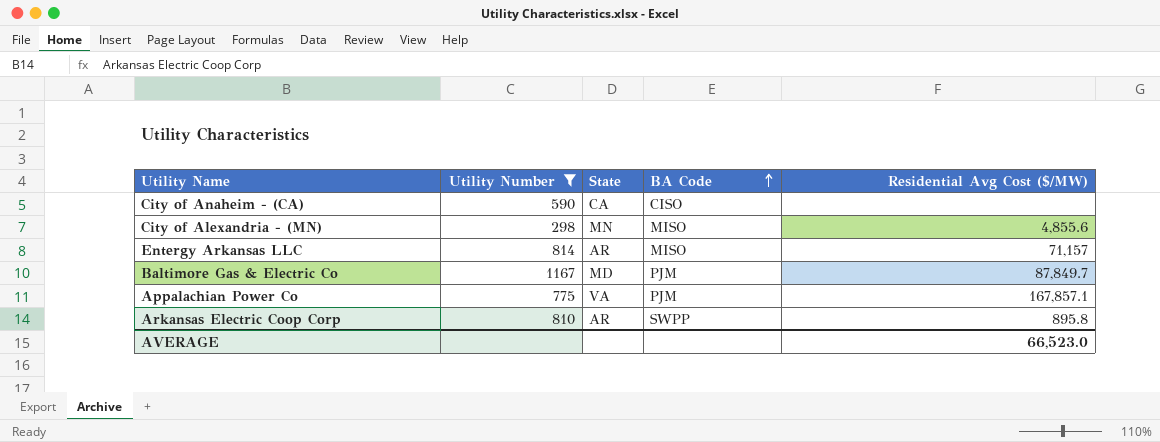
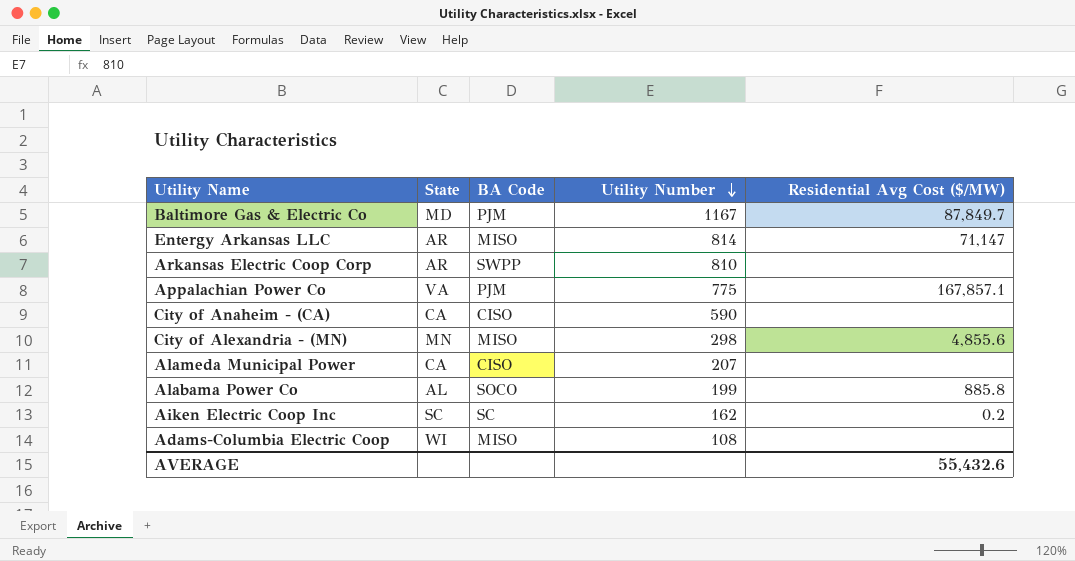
filter: Utility Number >= 298 -> none
row order: BA Code ascending -> Utility Number descending
column Utility Number | position: 2 -> 4
Entergy Arkansas LLC | Residential Avg Cost ($/MW): 71,157 -> 71,147
Arkansas Electric Coop Corp | Residential Avg Cost ($/MW): 895.8 -> none
AVERAGE | Residential Avg Cost ($/MW): 66,523.0 -> 55,432.6

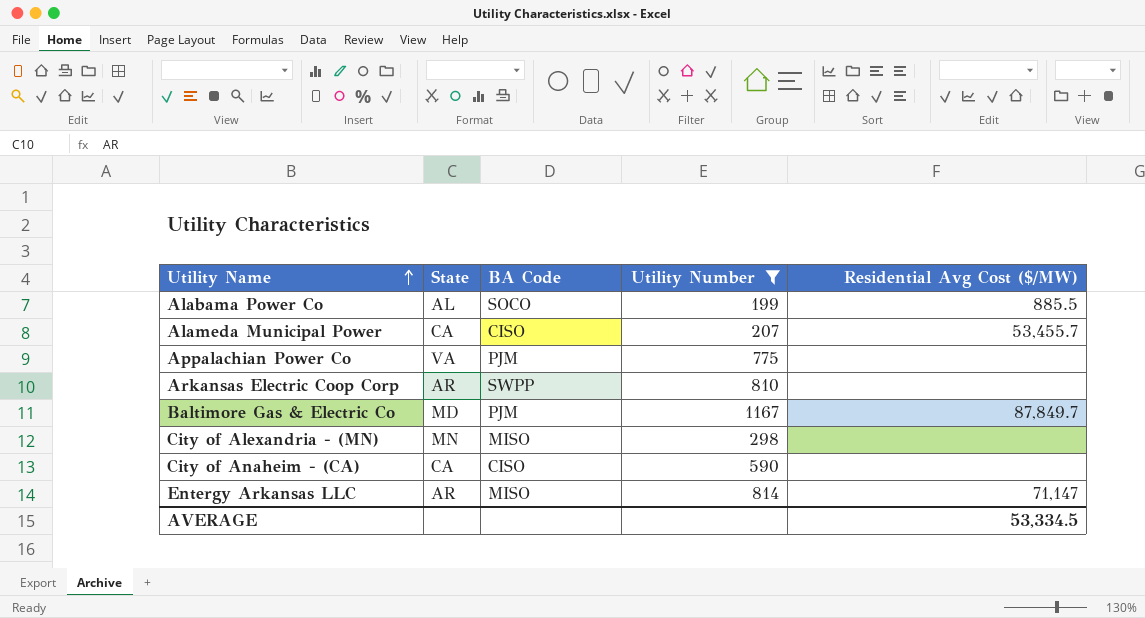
filter: none -> Utility Number >= 199
row order: Utility Number descending -> Utility Name ascending
Alabama Power Co | Residential Avg Cost ($/MW): 885.8 -> 885.5
Alameda Municipal Power | Residential Avg Cost ($/MW): none -> 53,455.7
Appalachian Power Co | Residential Avg Cost ($/MW): 167,857.1 -> none
City of Alexandria - (MN) | Residential Avg Cost ($/MW): 4,855.6 -> none
AVERAGE | Residential Avg Cost ($/MW): 55,432.6 -> 53,334.5

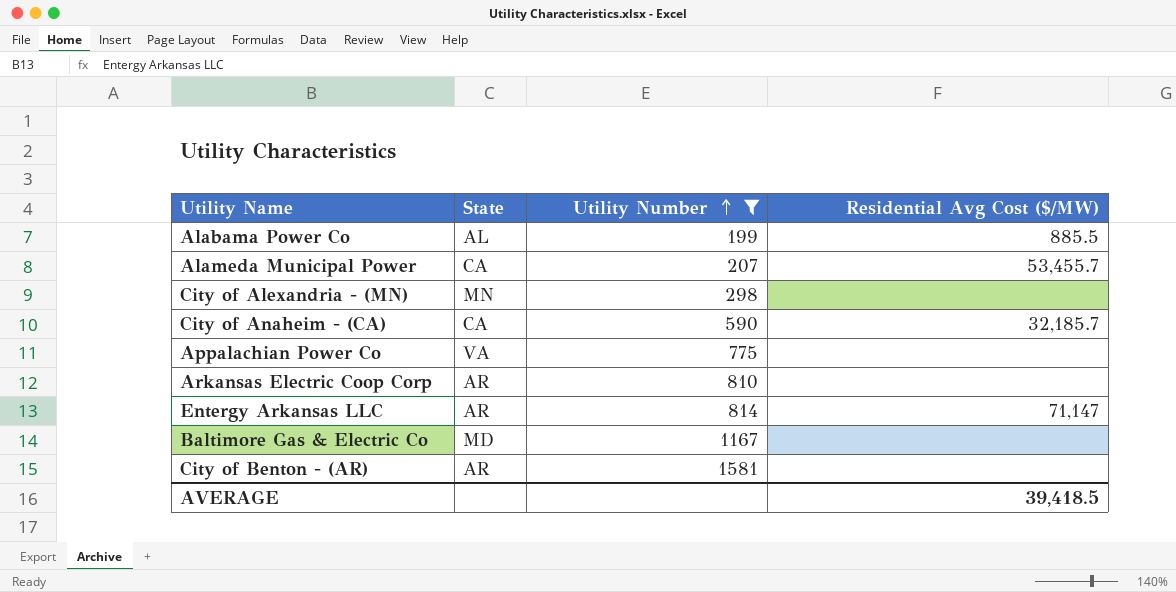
row order: Utility Name ascending -> Utility Number ascending
column BA Code | position: 3 -> none
City of Anaheim - (CA) | Residential Avg Cost ($/MW): none -> 32,185.7
Baltimore Gas & Electric Co | Residential Avg Cost ($/MW): 87,849.7 -> none
row City of Benton - (AR): none -> AR | 1581 | none
AVERAGE | Residential Avg Cost ($/MW): 53,334.5 -> 39,418.5

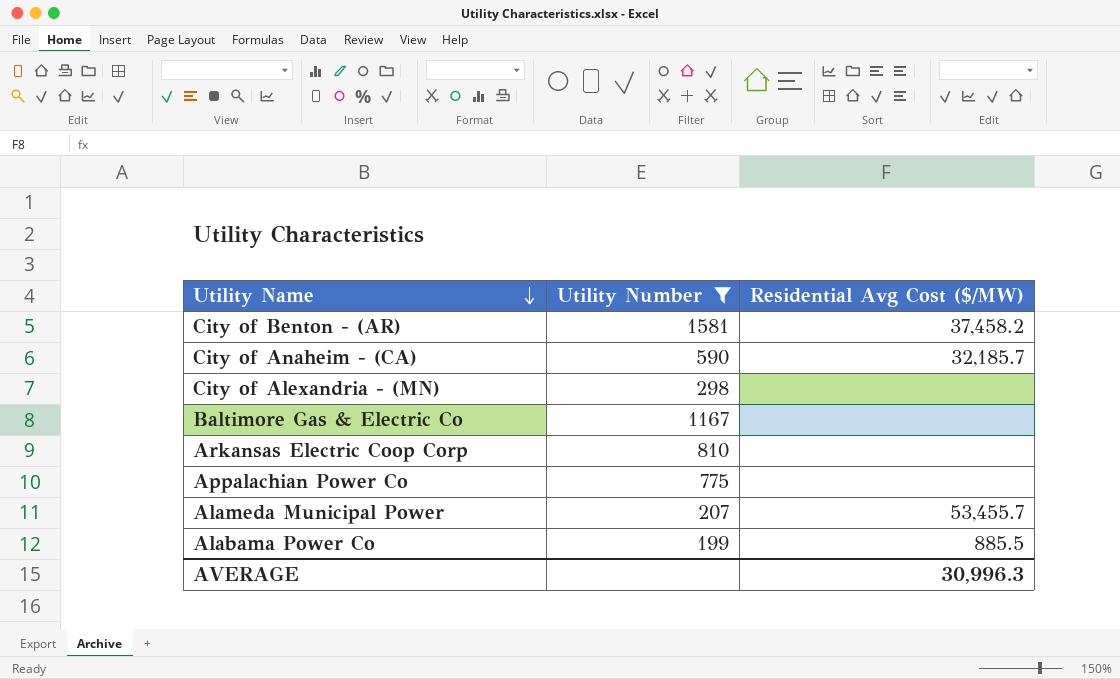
row order: Utility Number ascending -> Utility Name descending
column State | position: 2 -> none
row Entergy Arkansas LLC: AR | 814 | 71,147 -> none
City of Benton - (AR) | Residential Avg Cost ($/MW): none -> 37,458.2
AVERAGE | Residential Avg Cost ($/MW): 39,418.5 -> 30,996.3

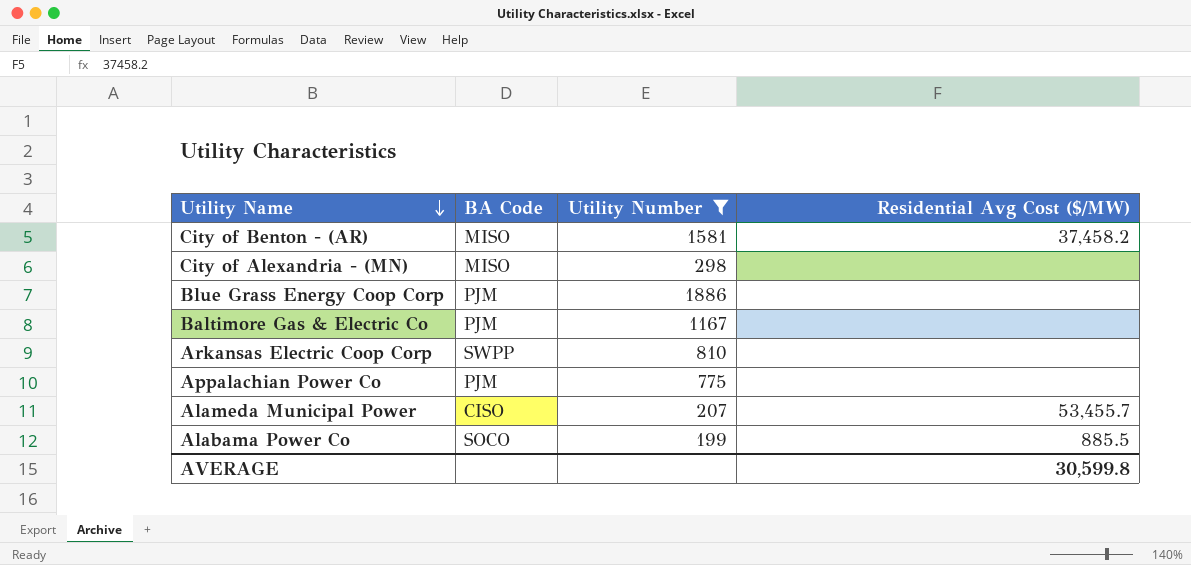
column BA Code | position: none -> 2
row City of Anaheim - (CA): 590 | 32,185.7 -> none
row Blue Grass Energy Coop Corp: none -> PJM | 1886 | none
AVERAGE | Residential Avg Cost ($/MW): 30,996.3 -> 30,599.8

